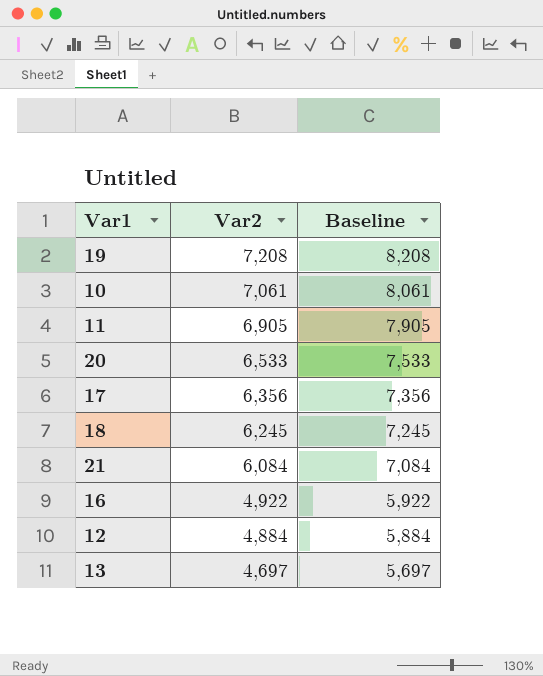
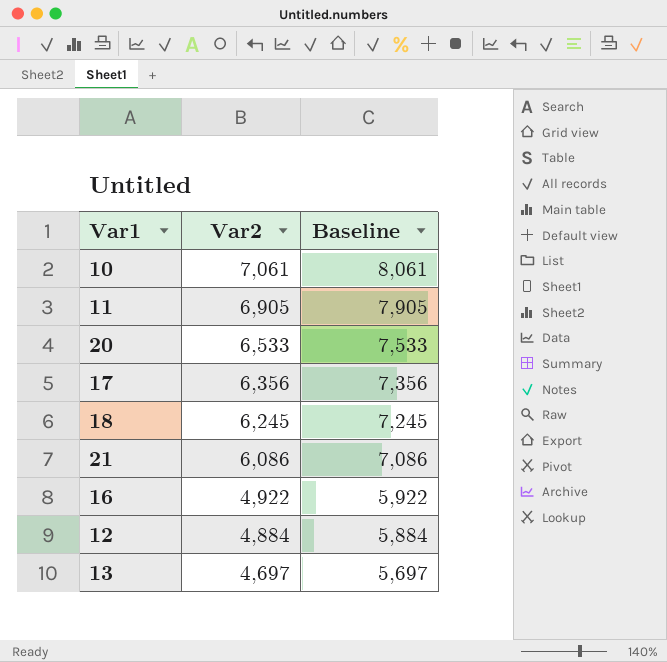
row 19: 7,208 | 8,208 -> none
21 | Var2: 6,084 -> 6,086
21 | Baseline: 7,084 -> 7,086

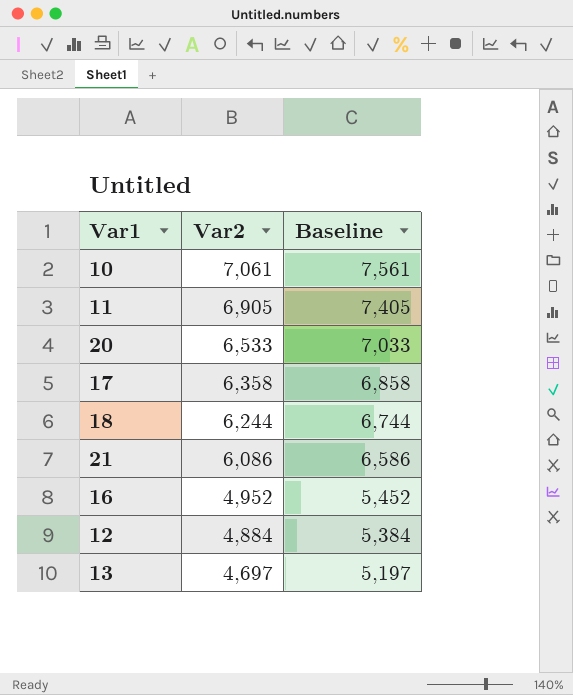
column Baseline | formula: [Var2] + 1000 -> [Var2] + 500
17 | Var2: 6,356 -> 6,358
18 | Var2: 6,245 -> 6,244
16 | Var2: 4,922 -> 4,952

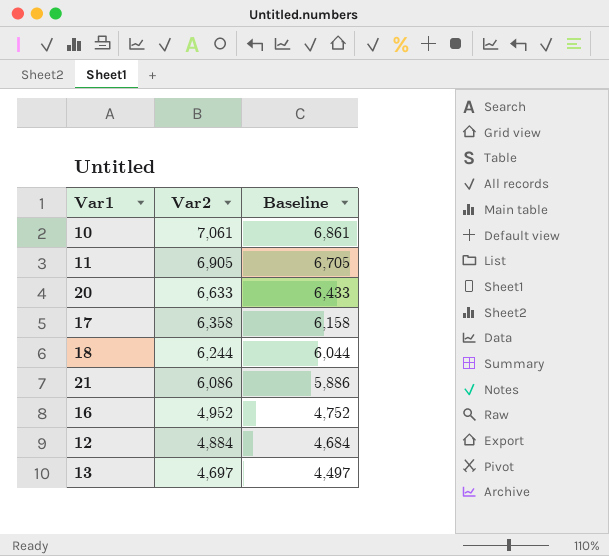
column Baseline | formula: [Var2] + 500 -> [Var2] - 200
20 | Var2: 6,533 -> 6,633

